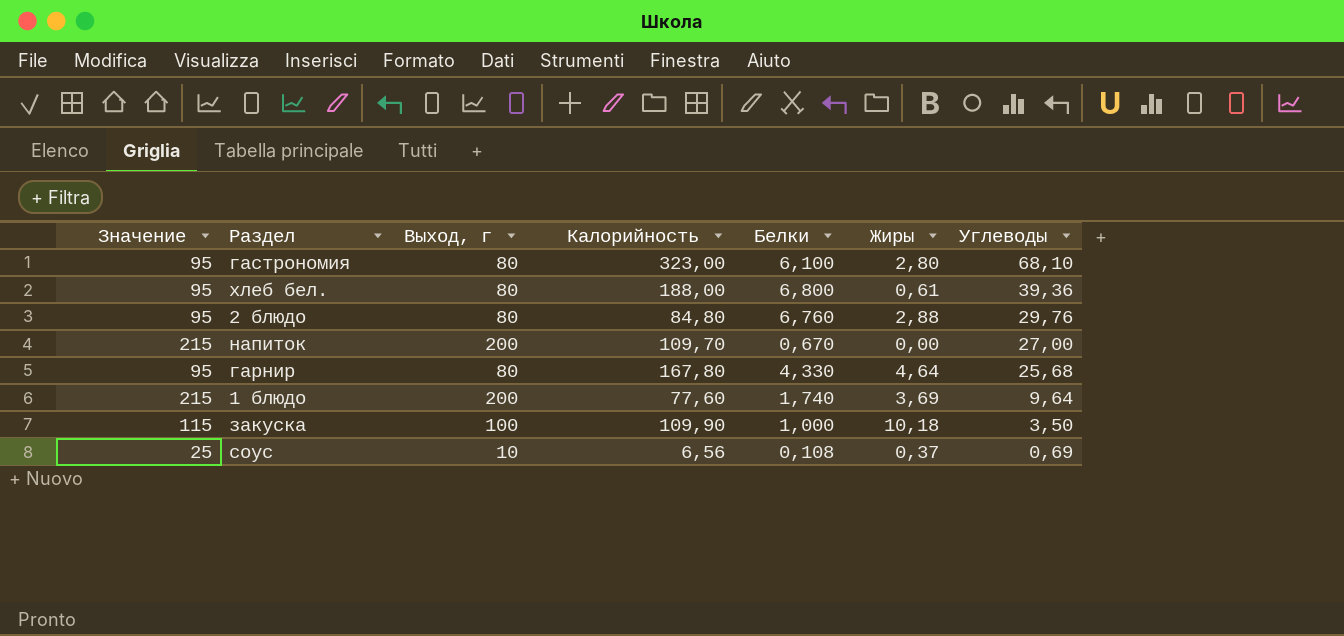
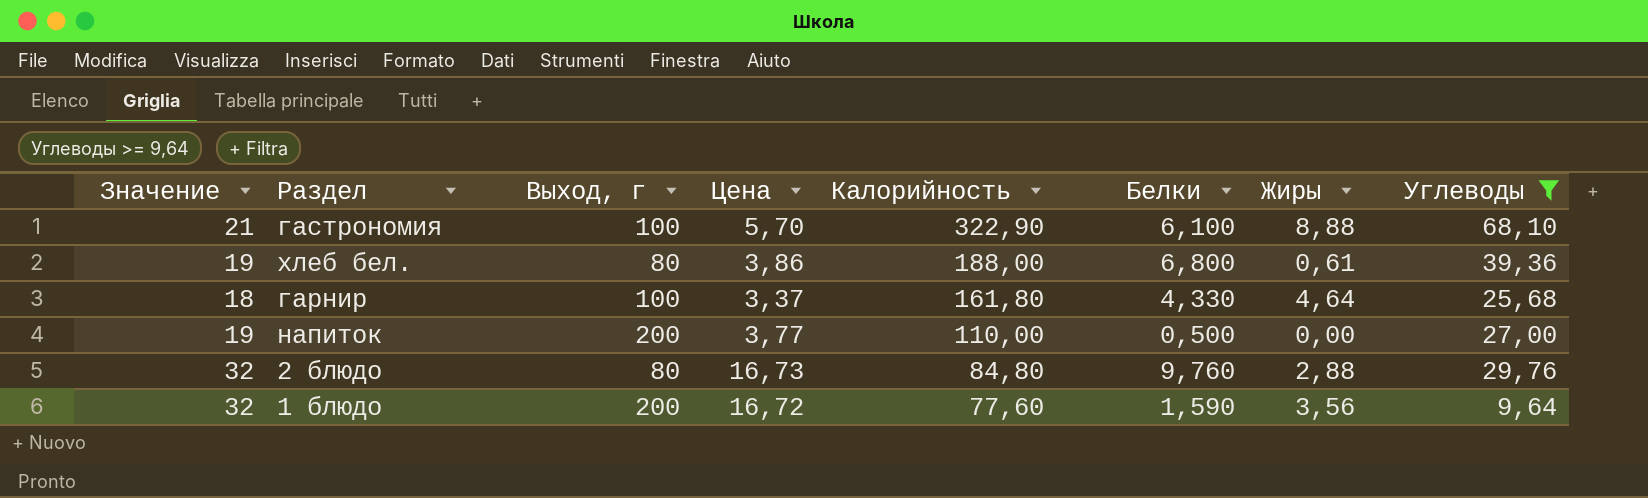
filter: none -> Углеводы >= 9,64
row order: Углеводы descending -> Калорийность descending
column Значение | formula: [Выход, г] + 15 -> [Цена] + 15
column Цена | position: none -> 4
гастрономия | Выход, г: 80 -> 100
гастрономия | Калорийность: 323,00 -> 322,90
гастрономия | Жиры: 2,80 -> 8,88
гарнир | Выход, г: 80 -> 100
гарнир | Калорийность: 167,80 -> 161,80
напиток | Калорийность: 109,70 -> 110,00
напиток | Белки: 0,670 -> 0,500
2 блюдо | Белки: 6,760 -> 9,760
1 блюдо | Белки: 1,740 -> 1,590
1 блюдо | Жиры: 3,69 -> 3,56

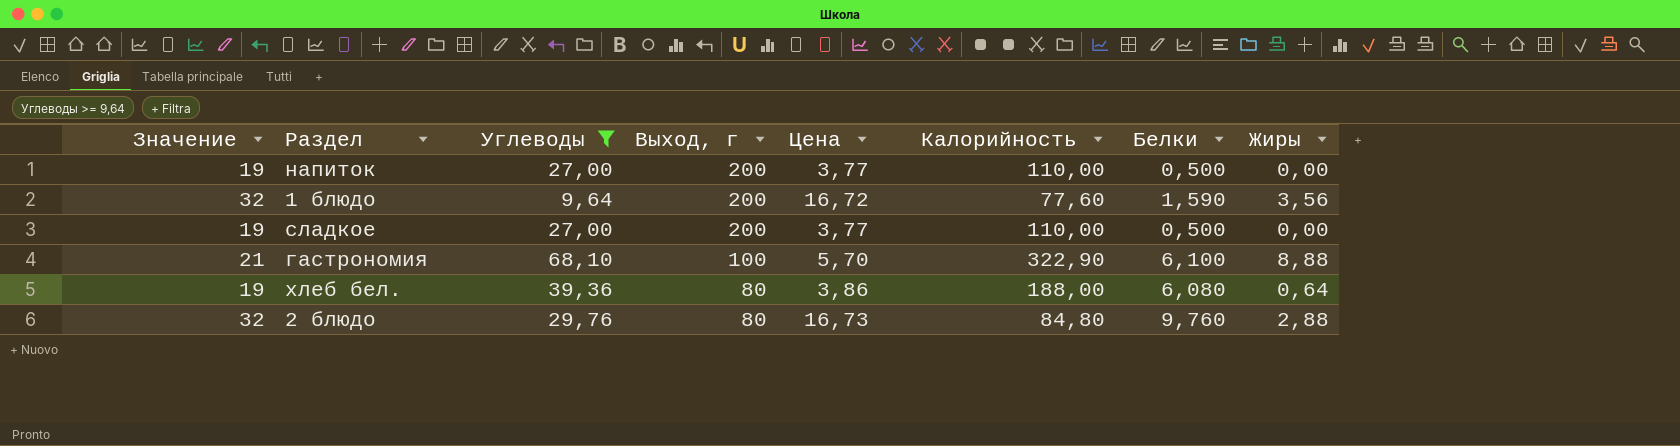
row order: Калорийность descending -> Выход, г descending
column Углеводы | position: 8 -> 3
row гарнир: 18 | 100 | 3,37 | 161,80 | 4,330 | 4,64 | 25,68 -> none
row сладкое: none -> 19 | 27,00 | 200 | 3,77 | 110,00 | 0,500 | 0,00
хлеб бел. | Белки: 6,800 -> 6,080
хлеб бел. | Жиры: 0,61 -> 0,64

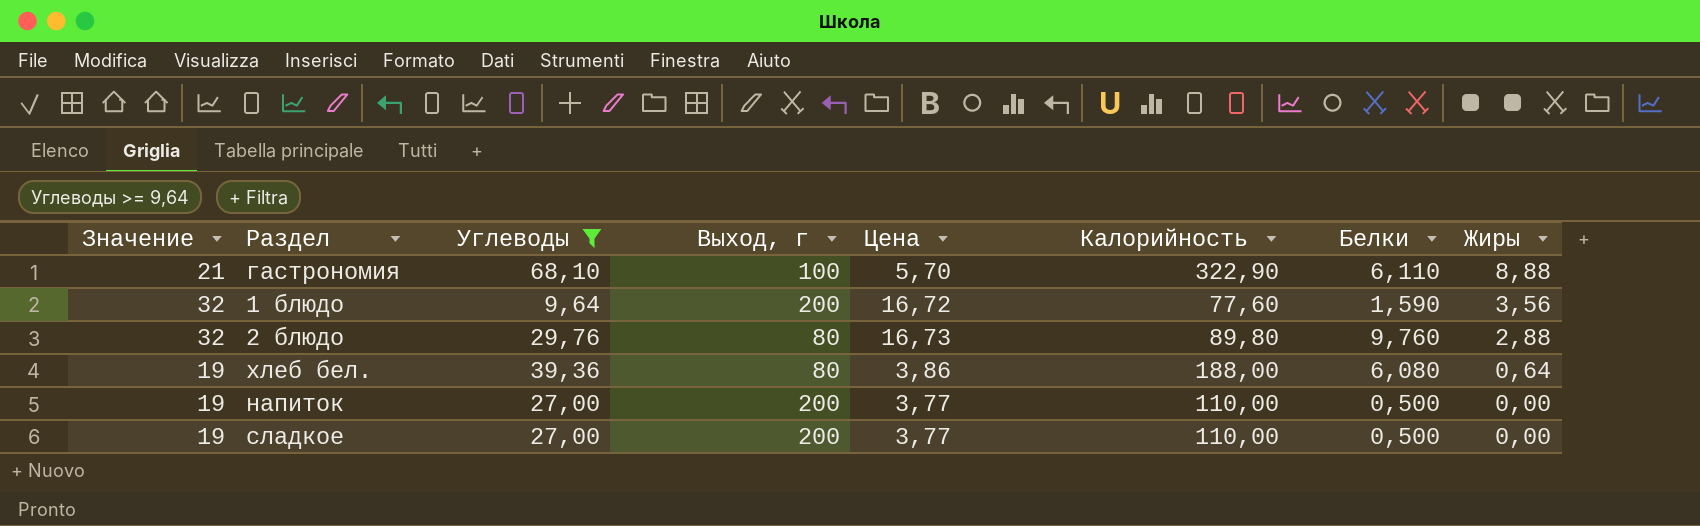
row order: Выход, г descending -> Жиры descending
гастрономия | Белки: 6,100 -> 6,110
2 блюдо | Калорийность: 84,80 -> 89,80

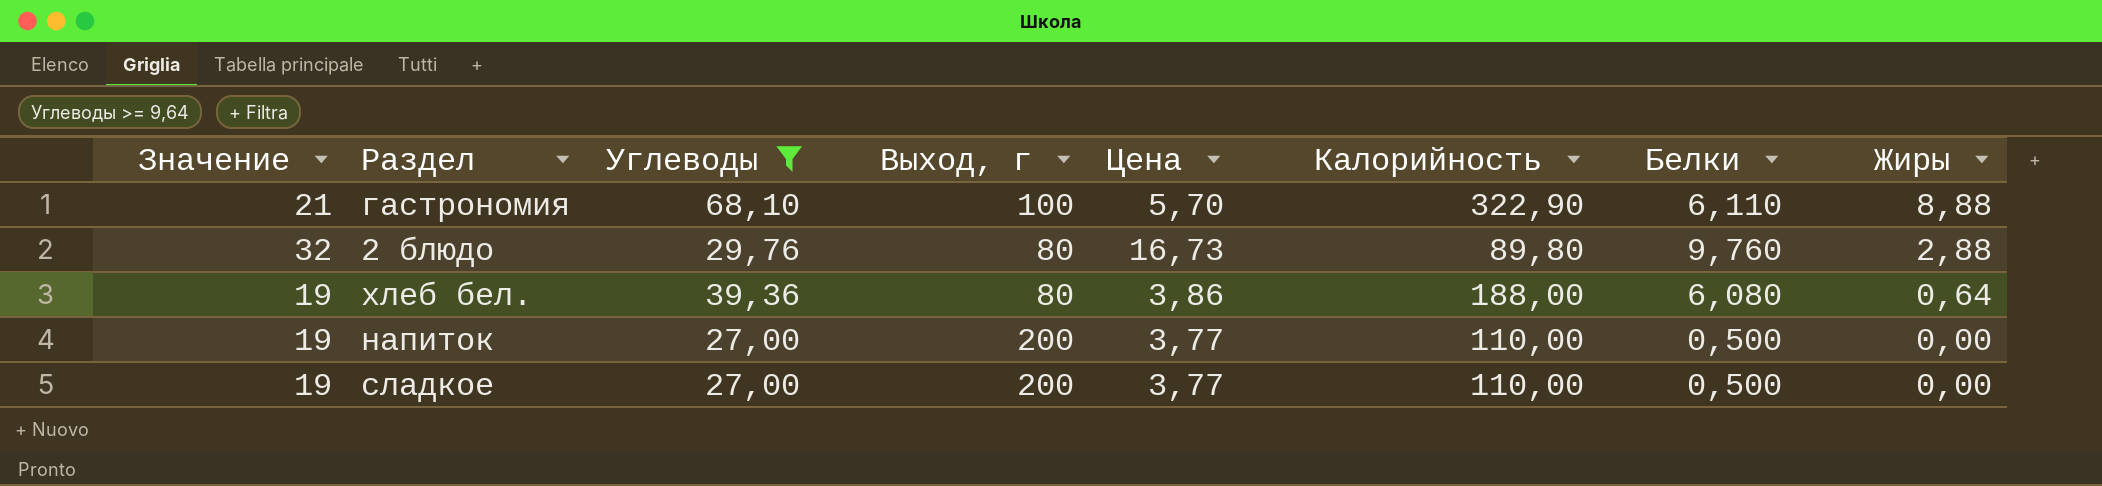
row 1 блюдо: 32 | 9,64 | 200 | 16,72 | 77,60 | 1,590 | 3,56 -> none

